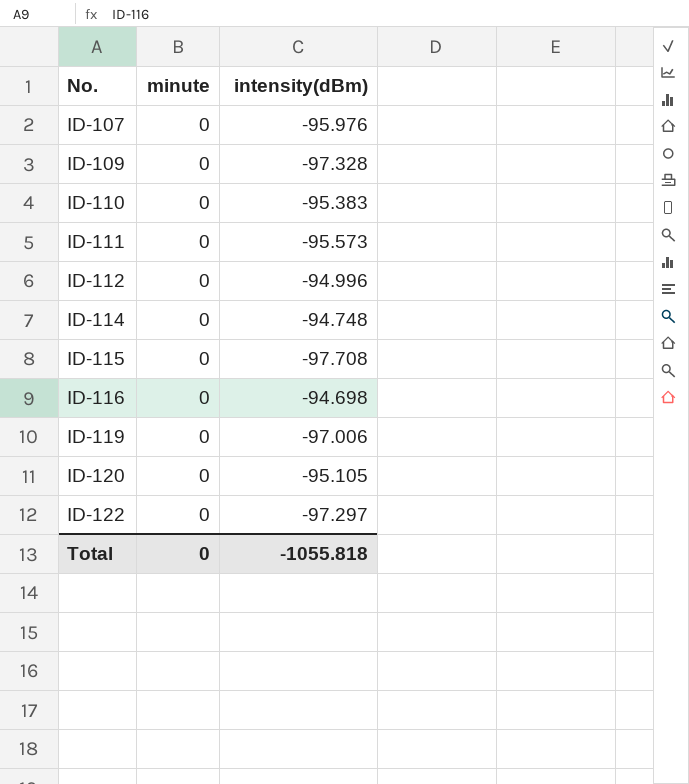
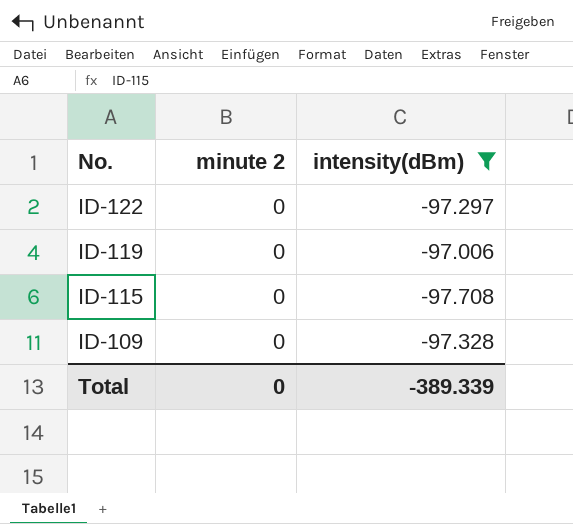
filter: none -> intensity(dBm) <= -97.006
row order: No. ascending -> No. descending
column name: minute -> minute 2
Total | intensity(dBm): -1055.818 -> -389.339

